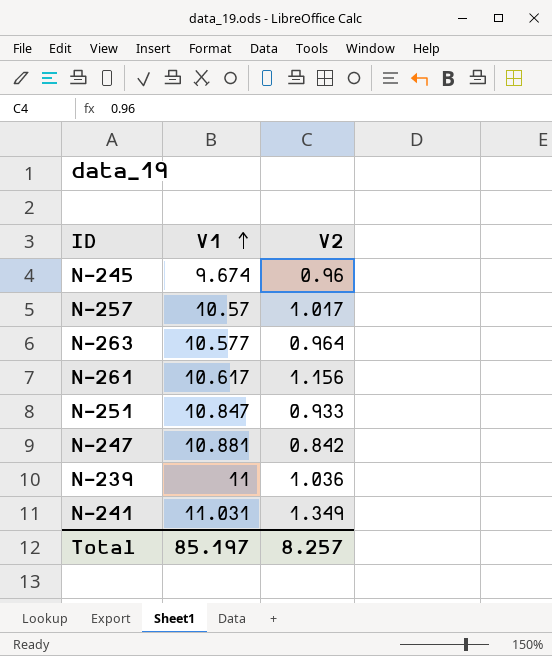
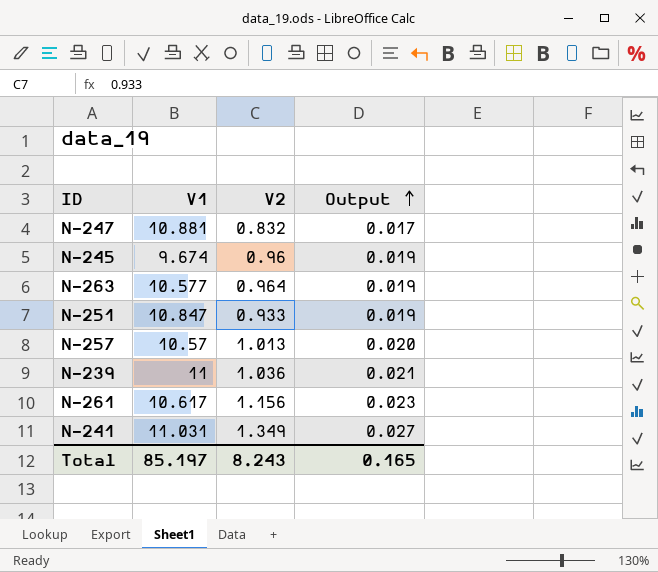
row order: V1 ascending -> Output ascending
column Output | formula: none -> [V2] * 0.02
N-247 | V2: 0.842 -> 0.832
N-257 | V2: 1.017 -> 1.013
Total | V2: 8.257 -> 8.243

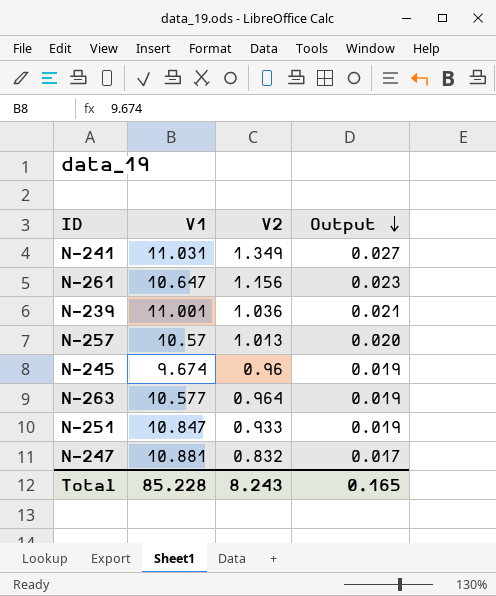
row order: Output ascending -> Output descending
N-261 | V1: 10.617 -> 10.647
N-239 | V1: 11 -> 11.001
Total | V1: 85.197 -> 85.228

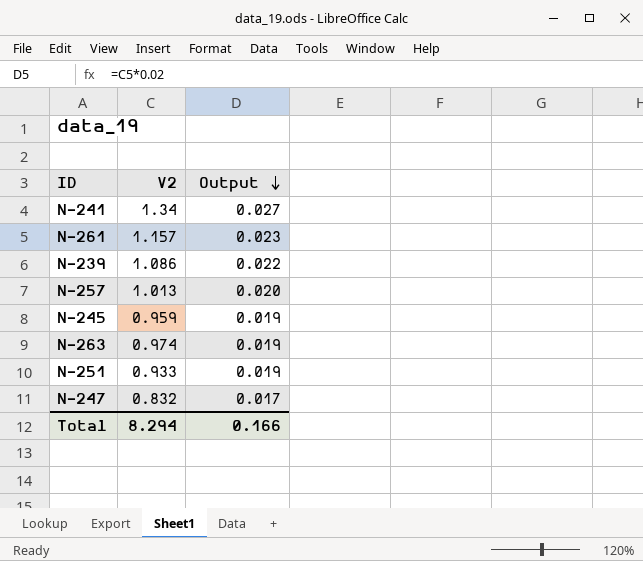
column V1 | position: 2 -> none
N-241 | V2: 1.349 -> 1.34
N-261 | V2: 1.156 -> 1.157
N-239 | V2: 1.036 -> 1.086
N-239 | Output: 0.021 -> 0.022
N-245 | V2: 0.96 -> 0.959
N-263 | V2: 0.964 -> 0.974
Total | V2: 8.243 -> 8.294
Total | Output: 0.165 -> 0.166

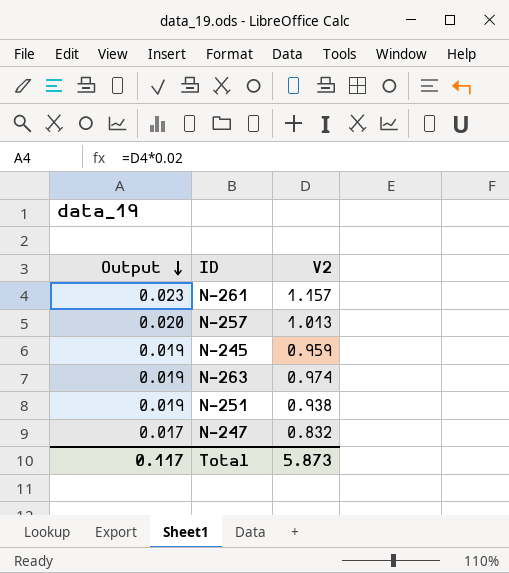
column Output | position: 3 -> 1
row N-241: 1.34 | 0.027 -> none
row N-239: 1.086 | 0.022 -> none
N-251 | V2: 0.933 -> 0.938
Total | Output: 0.166 -> 0.117
Total | V2: 8.294 -> 5.873

